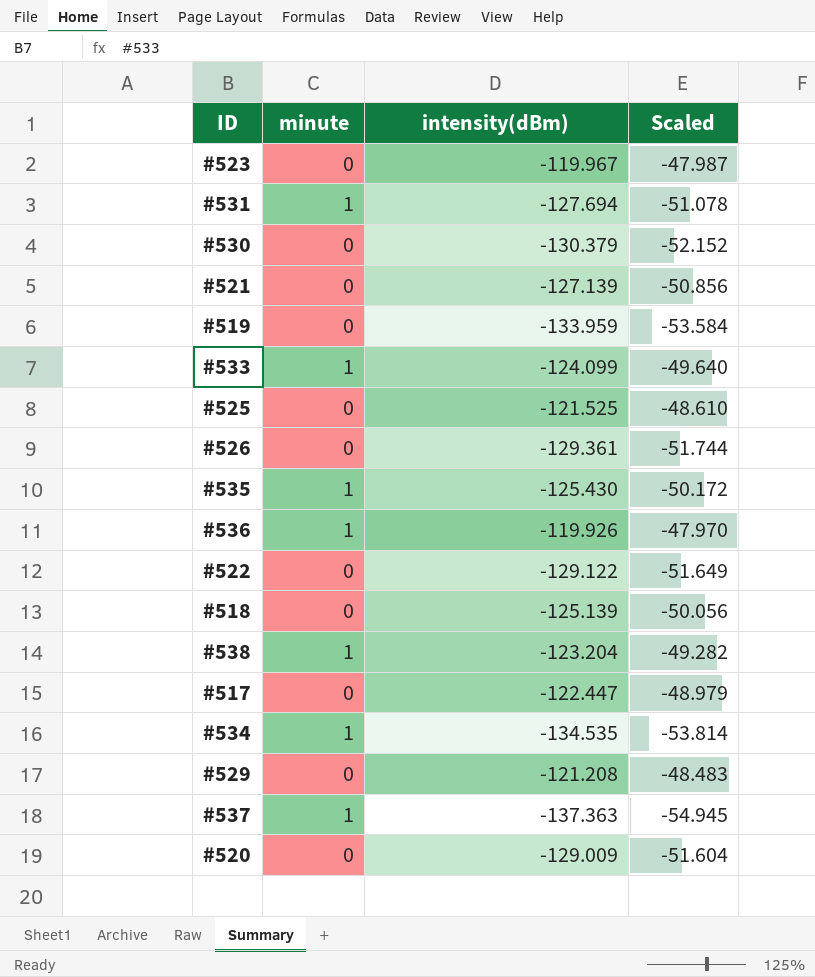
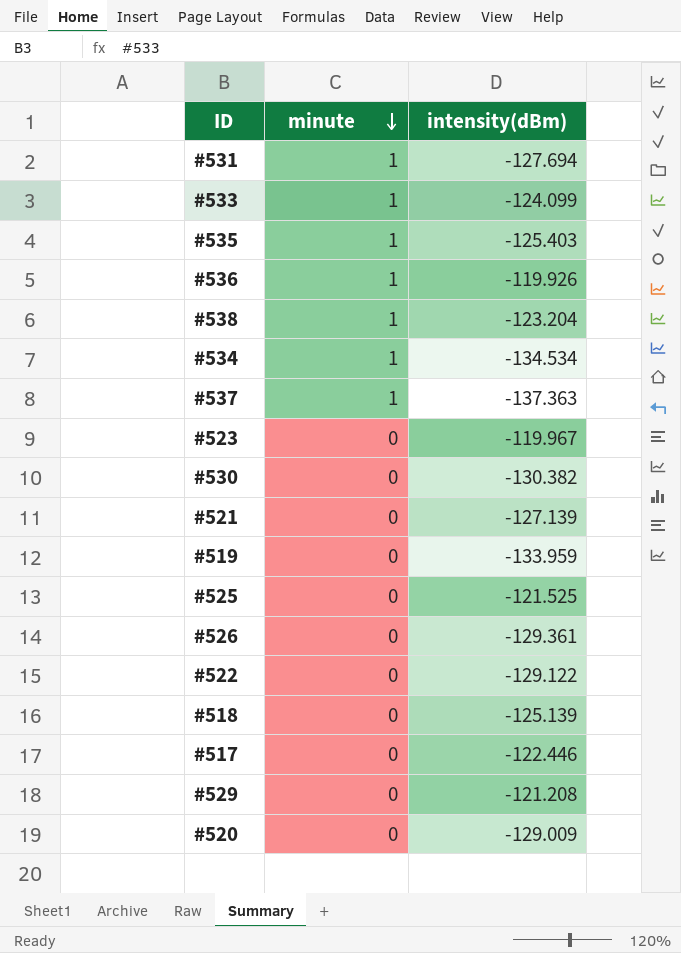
row order: none -> minute descending
column Scaled | formula: [intensity(dBm)] * 0.4 -> none
#535 | intensity(dBm): -125.430 -> -125.403
#534 | intensity(dBm): -134.535 -> -134.534
#530 | intensity(dBm): -130.379 -> -130.382
#517 | intensity(dBm): -122.447 -> -122.446

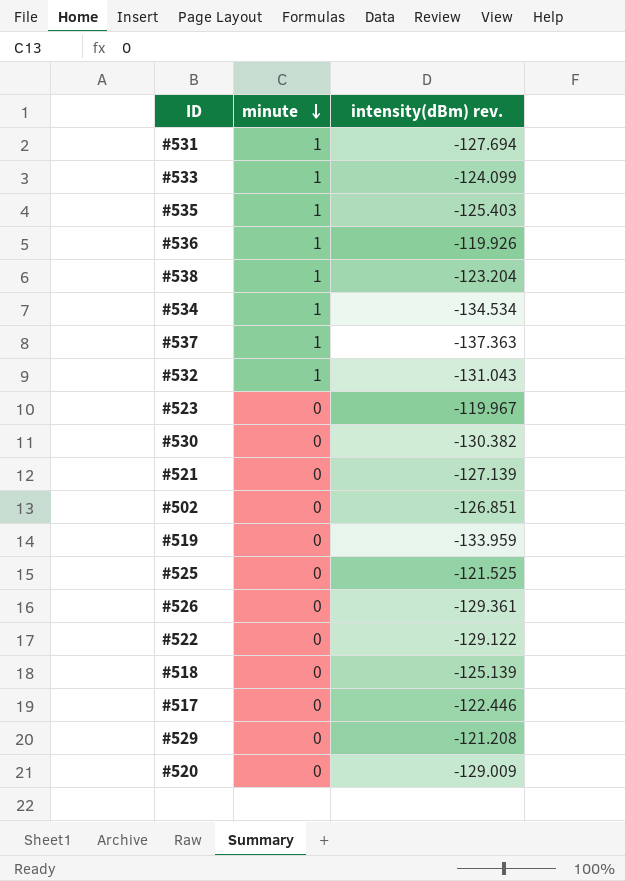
column name: intensity(dBm) -> intensity(dBm) rev.
row #532: none -> 1 | -131.043
row #502: none -> 0 | -126.851

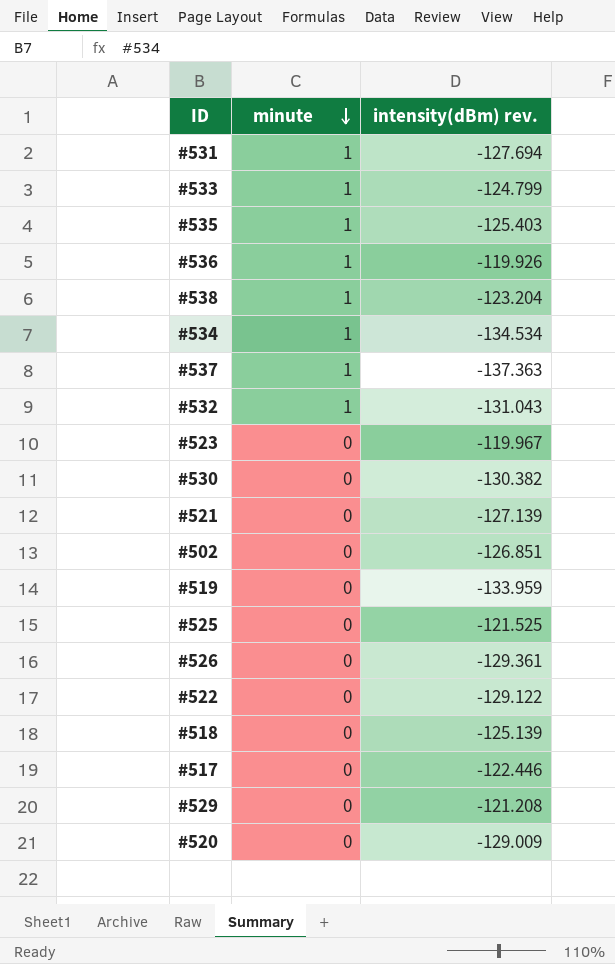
#533 | intensity(dBm) rev.: -124.099 -> -124.799

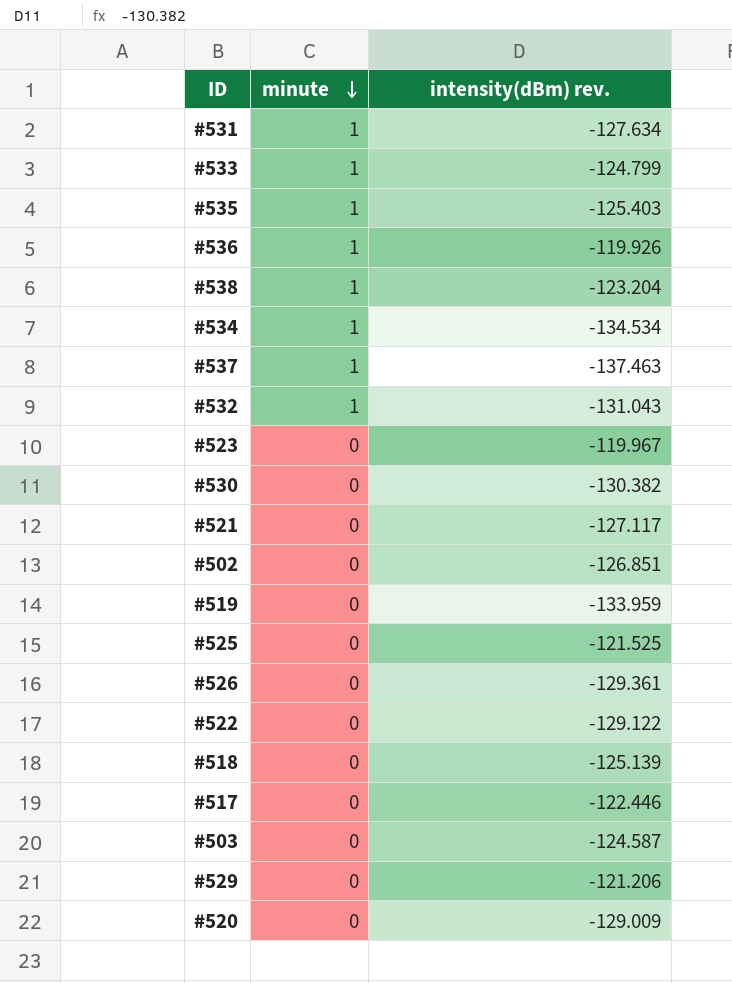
#531 | intensity(dBm) rev.: -127.694 -> -127.634
#537 | intensity(dBm) rev.: -137.363 -> -137.463
#521 | intensity(dBm) rev.: -127.139 -> -127.117
row #503: none -> 0 | -124.587
#529 | intensity(dBm) rev.: -121.208 -> -121.206

